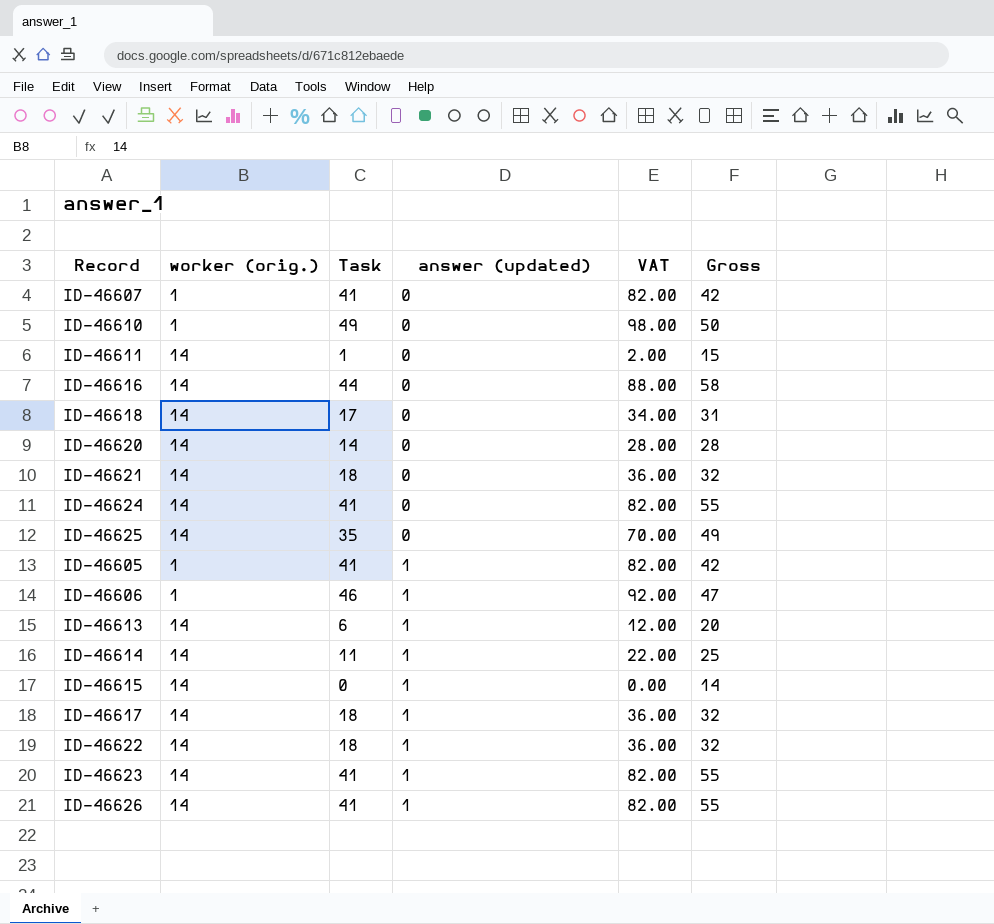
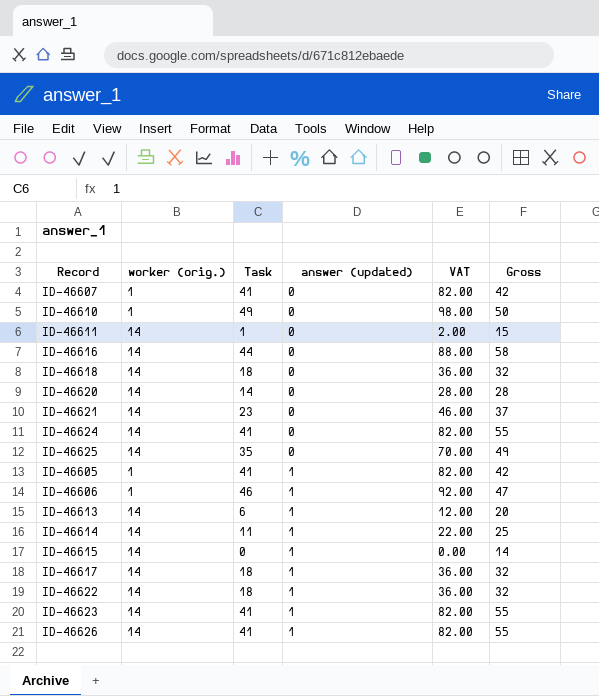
ID-46618 | Task: 17 -> 18
ID-46618 | VAT: 34.00 -> 36.00
ID-46618 | Gross: 31 -> 32
ID-46621 | Task: 18 -> 23
ID-46621 | VAT: 36.00 -> 46.00
ID-46621 | Gross: 32 -> 37

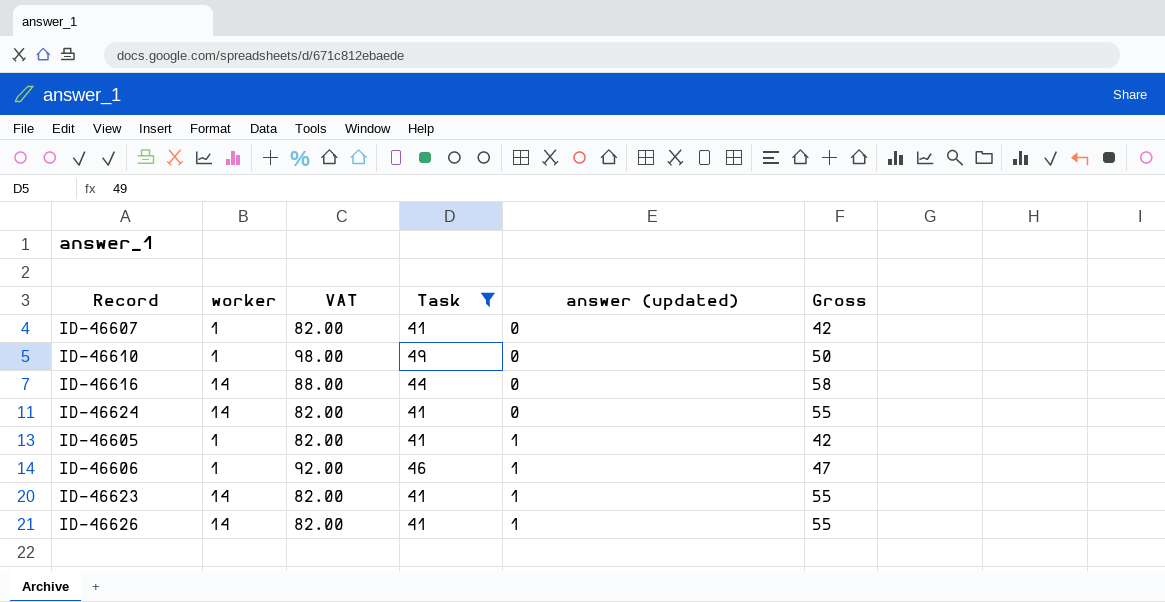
filter: none -> Task >= 41
column name: worker (orig.) -> worker
column VAT | position: 5 -> 3

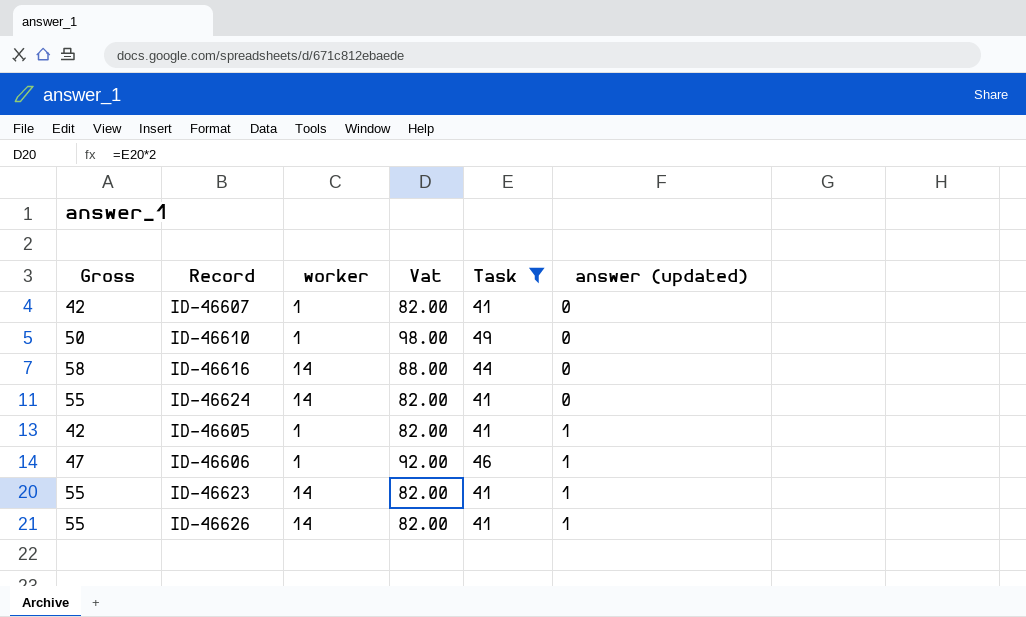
column Gross | position: 6 -> 1
column name: VAT -> Vat

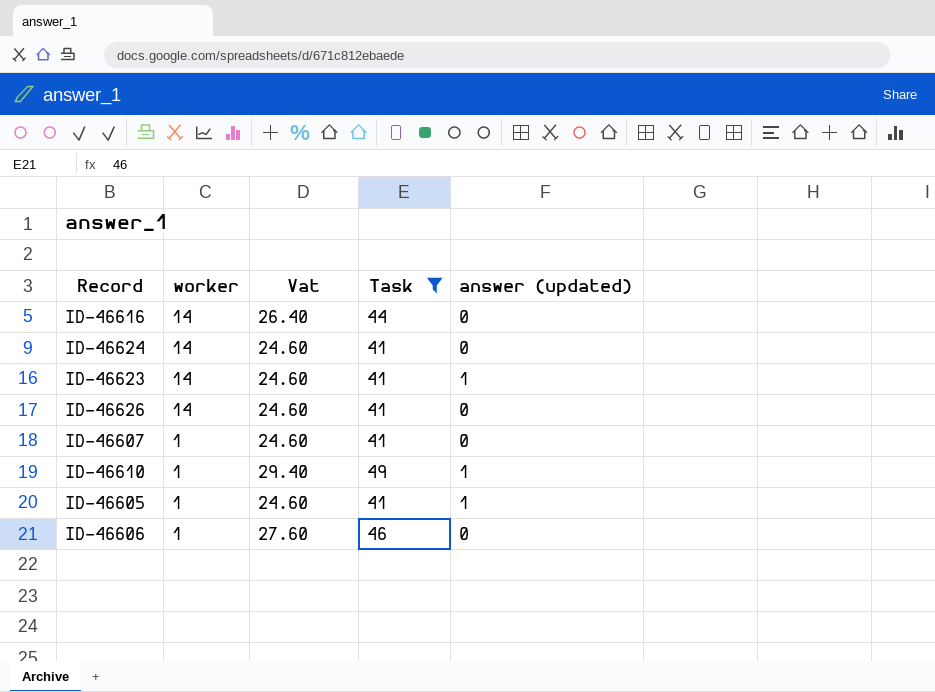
row order: answer (updated) ascending -> worker descending
column Gross | formula: [worker] + [Task] -> none
column Vat | formula: [Task] * 2 -> [Task] * 0.6
ID-46626 | answer (updated): 1 -> 0
ID-46610 | answer (updated): 0 -> 1
ID-46606 | answer (updated): 1 -> 0

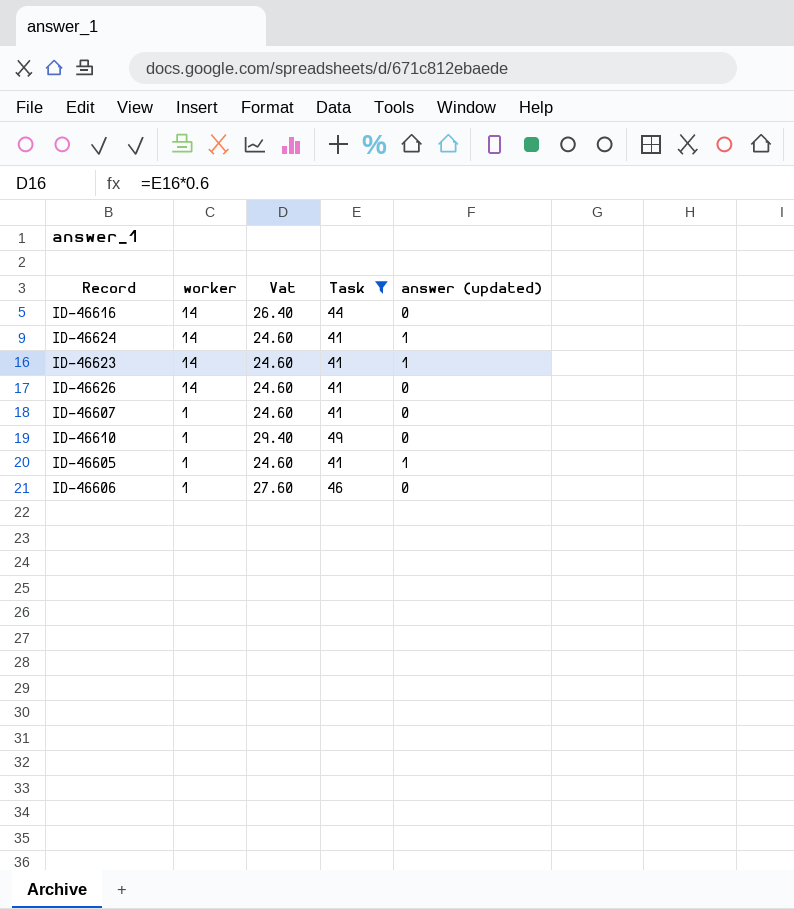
ID-46624 | answer (updated): 0 -> 1
ID-46610 | answer (updated): 1 -> 0

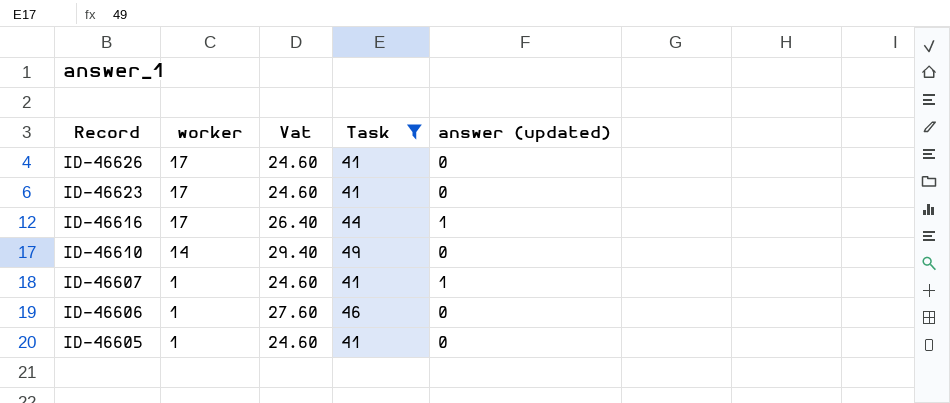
row order: worker descending -> Record descending
row ID-46624: 14 | 24.60 | 41 | 1 -> none
ID-46626 | worker: 14 -> 17
ID-46623 | worker: 14 -> 17
ID-46623 | answer (updated): 1 -> 0
ID-46616 | worker: 14 -> 17
ID-46616 | answer (updated): 0 -> 1
ID-46610 | worker: 1 -> 14
ID-46607 | answer (updated): 0 -> 1
ID-46605 | answer (updated): 1 -> 0

